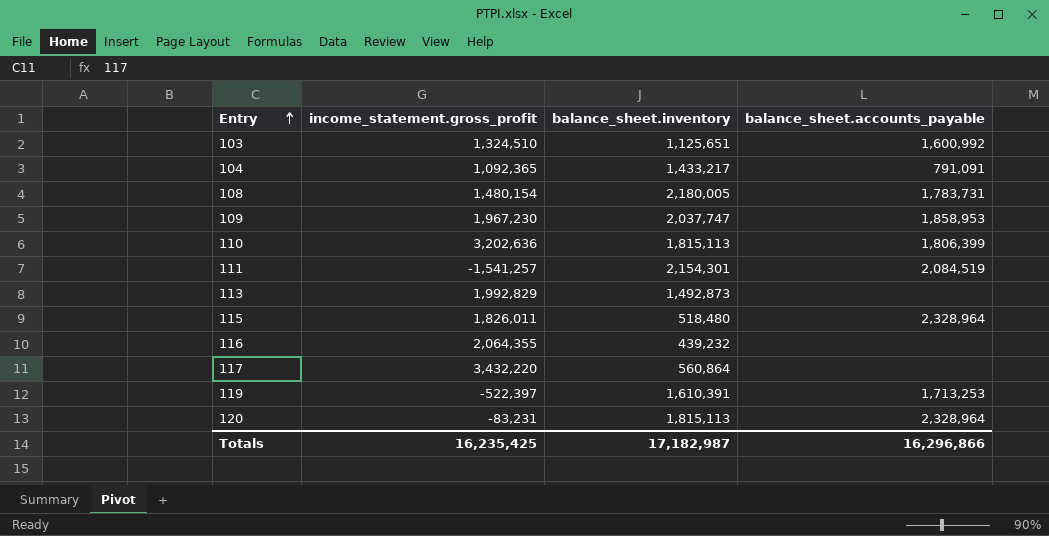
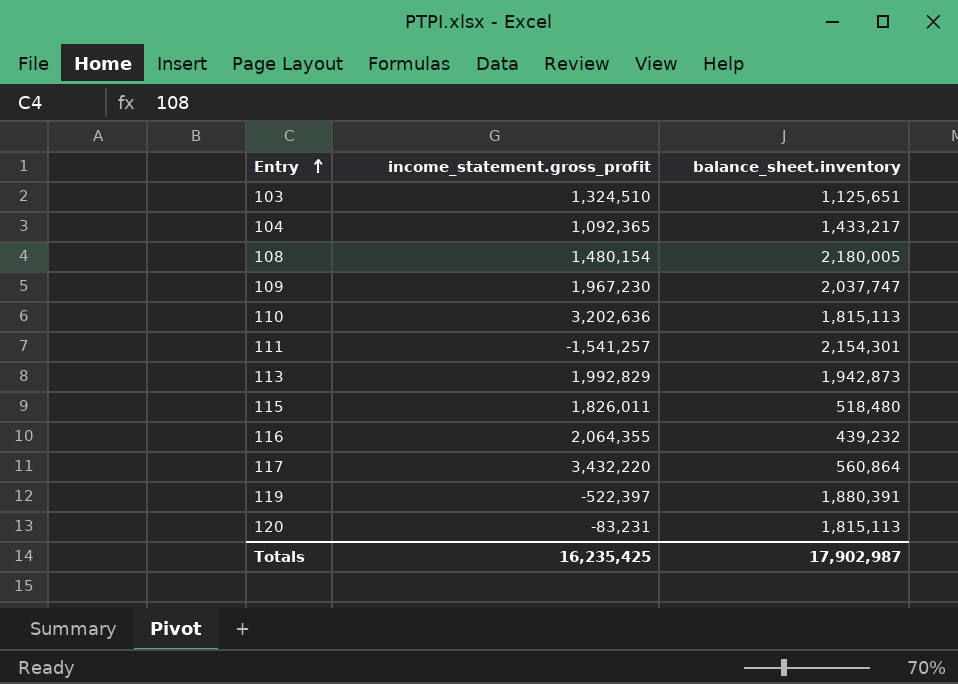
column balance_sheet.accounts_payable | position: 4 -> none
113 | balance_sheet.inventory: 1,492,873 -> 1,942,873
119 | balance_sheet.inventory: 1,610,391 -> 1,880,391
Totals | balance_sheet.inventory: 17,182,987 -> 17,902,987

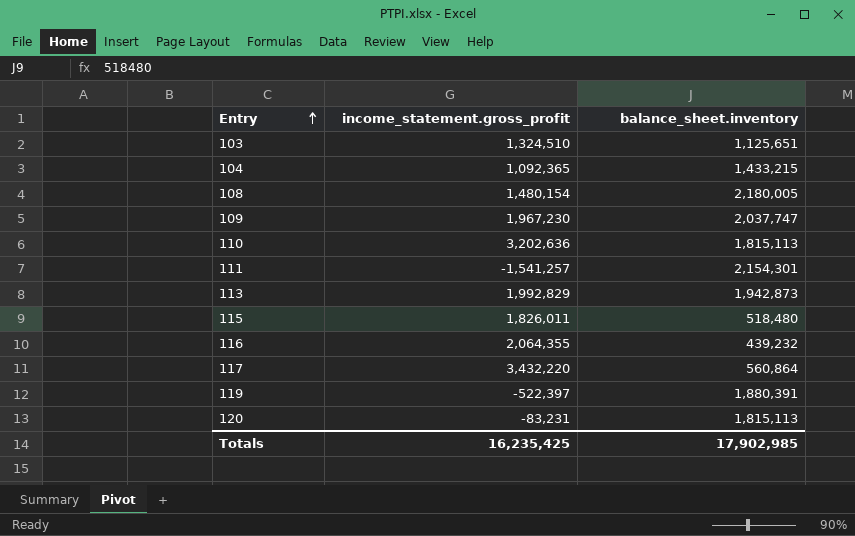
104 | balance_sheet.inventory: 1,433,217 -> 1,433,215
Totals | balance_sheet.inventory: 17,902,987 -> 17,902,985

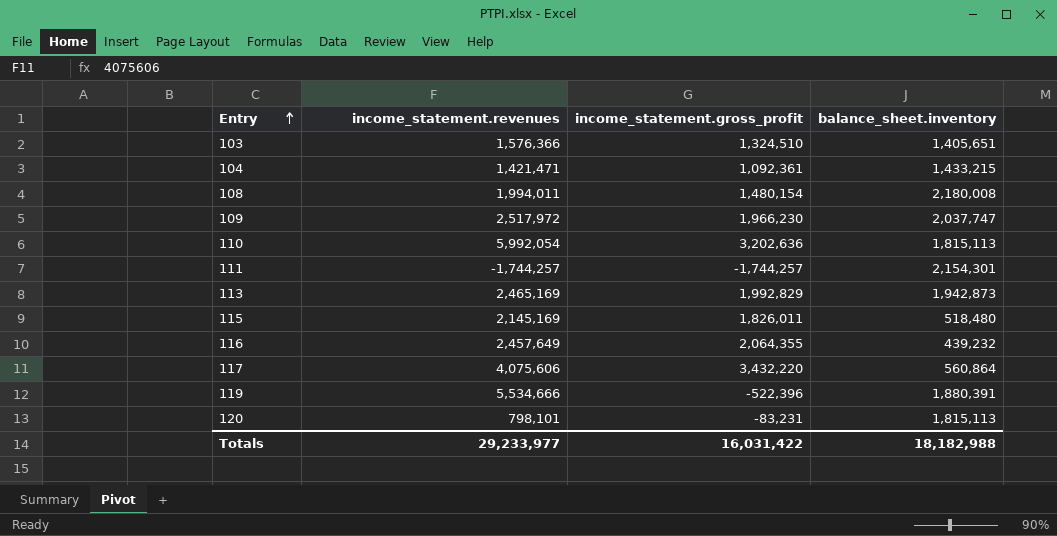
column income_statement.revenues | position: none -> 2
103 | balance_sheet.inventory: 1,125,651 -> 1,405,651
104 | income_statement.gross_profit: 1,092,365 -> 1,092,361
108 | balance_sheet.inventory: 2,180,005 -> 2,180,008
109 | income_statement.gross_profit: 1,967,230 -> 1,966,230
111 | income_statement.gross_profit: -1,541,257 -> -1,744,257
119 | income_statement.gross_profit: -522,397 -> -522,396
Totals | income_statement.gross_profit: 16,235,425 -> 16,031,422
Totals | balance_sheet.inventory: 17,902,985 -> 18,182,988

